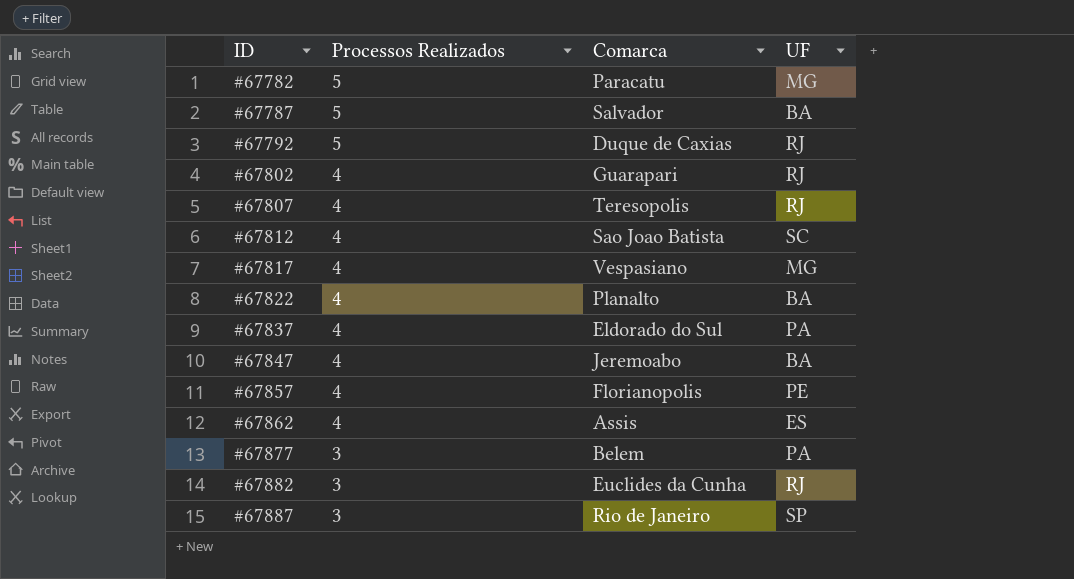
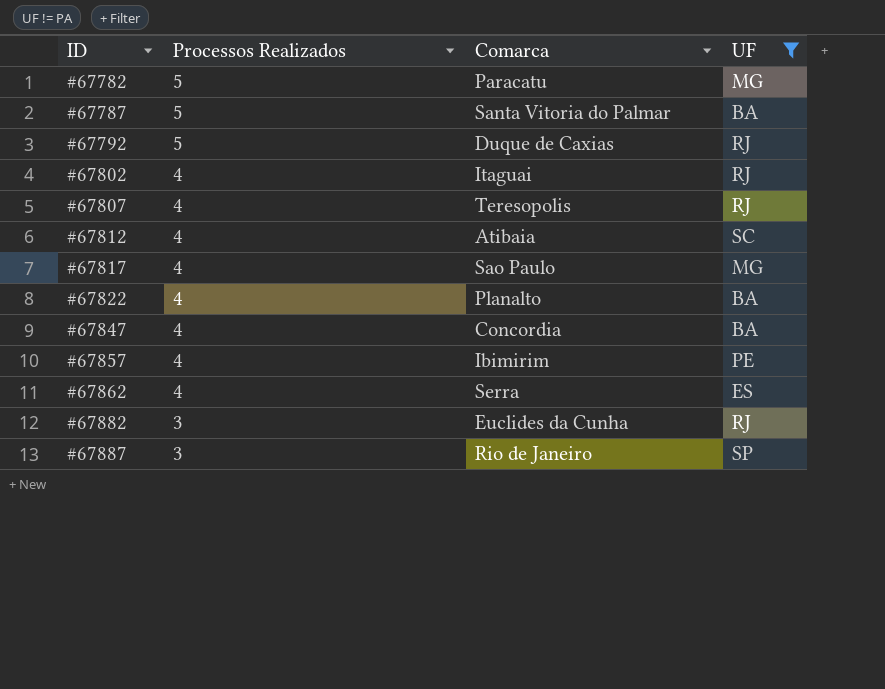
filter: none -> UF != PA
#67787 | Comarca: Salvador -> Santa Vitoria do Palmar
#67802 | Comarca: Guarapari -> Itaguai
#67812 | Comarca: Sao Joao Batista -> Atibaia
#67817 | Comarca: Vespasiano -> Sao Paulo
#67847 | Comarca: Jeremoabo -> Concordia
#67857 | Comarca: Florianopolis -> Ibimirim
#67862 | Comarca: Assis -> Serra

